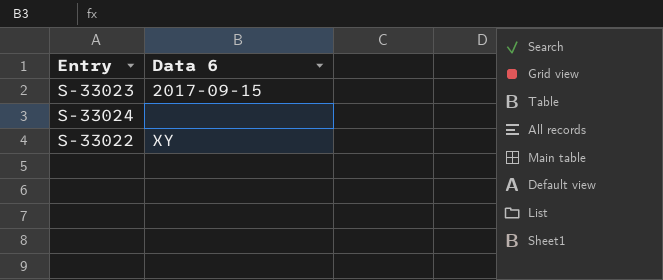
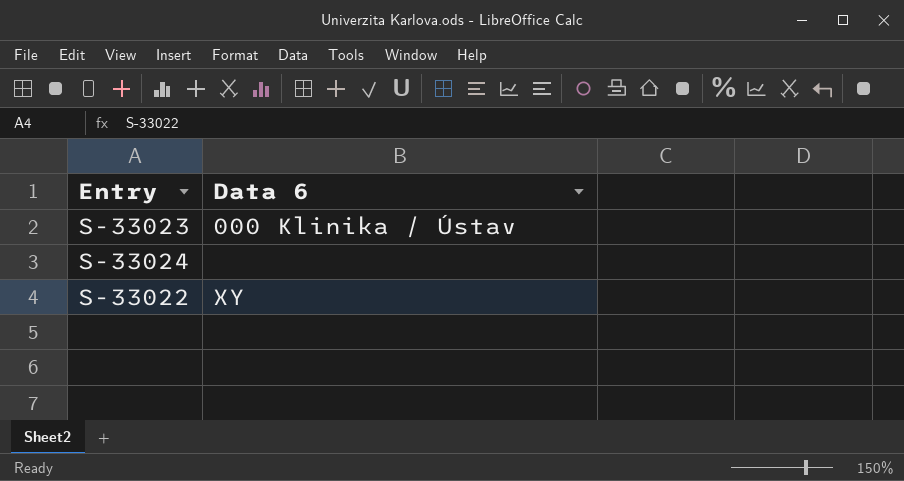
S-33023 | Data 6: 2017-09-15 -> 000 Klinika / Ústav

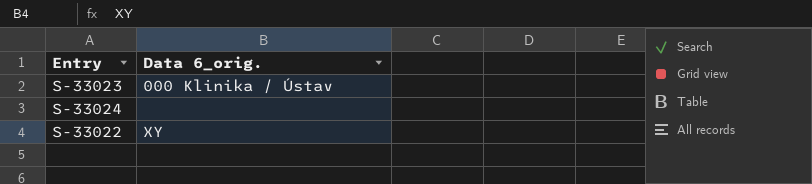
column name: Data 6 -> Data 6_orig.

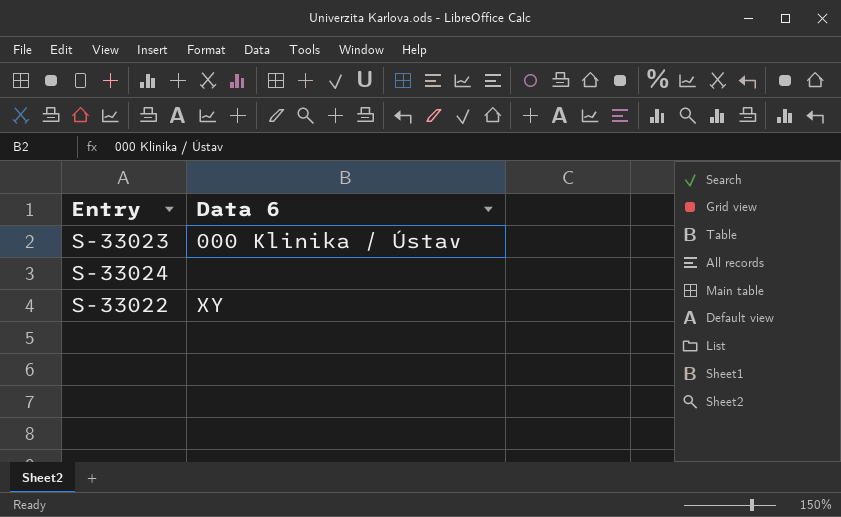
column name: Data 6_orig. -> Data 6

